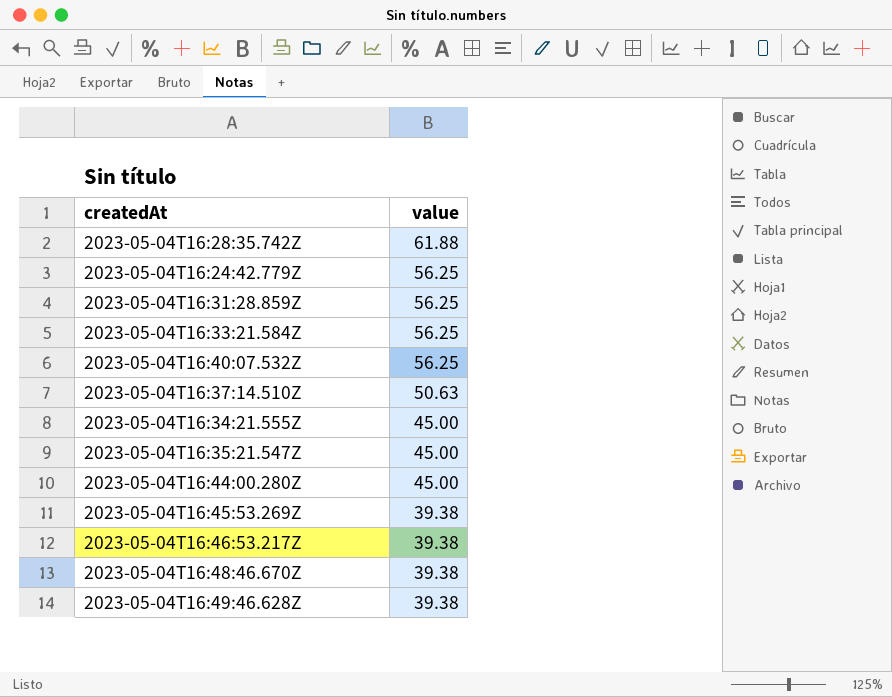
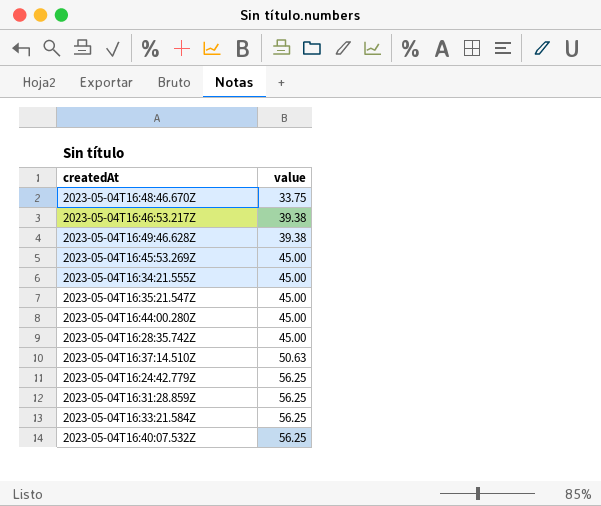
row order: value descending -> value ascending
2023-05-04T16:48:46.670Z | value: 39.38 -> 33.75
2023-05-04T16:45:53.269Z | value: 39.38 -> 45.00
2023-05-04T16:28:35.742Z | value: 61.88 -> 45.00

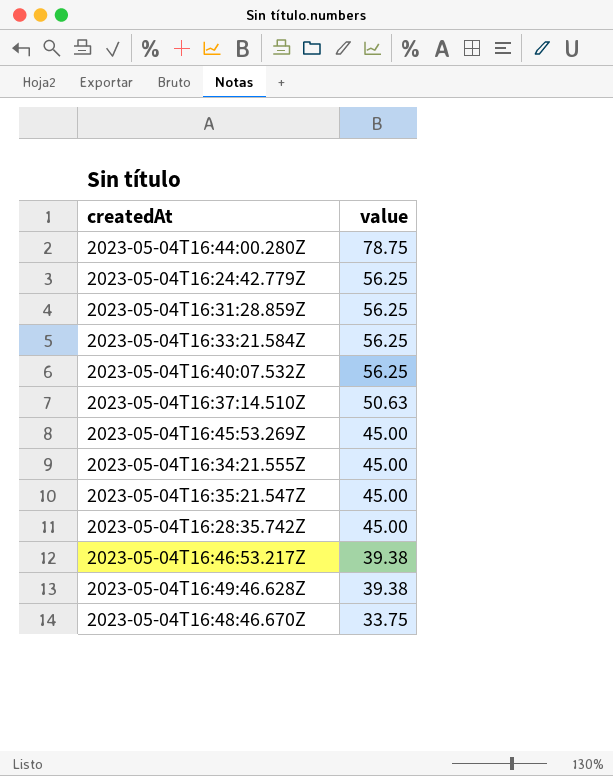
row order: value ascending -> value descending
2023-05-04T16:44:00.280Z | value: 45.00 -> 78.75

